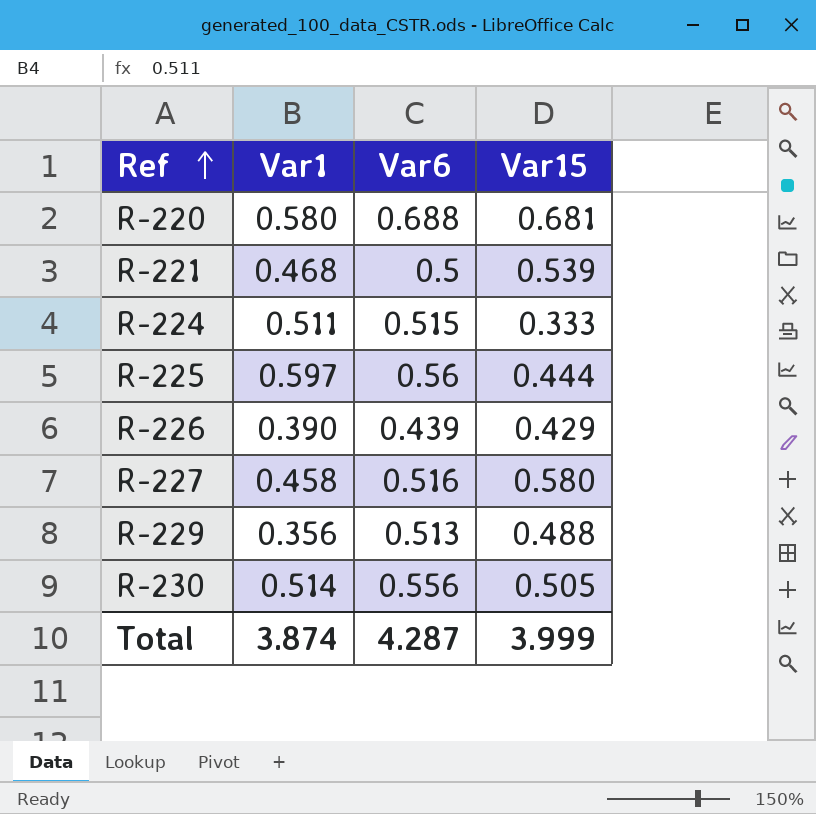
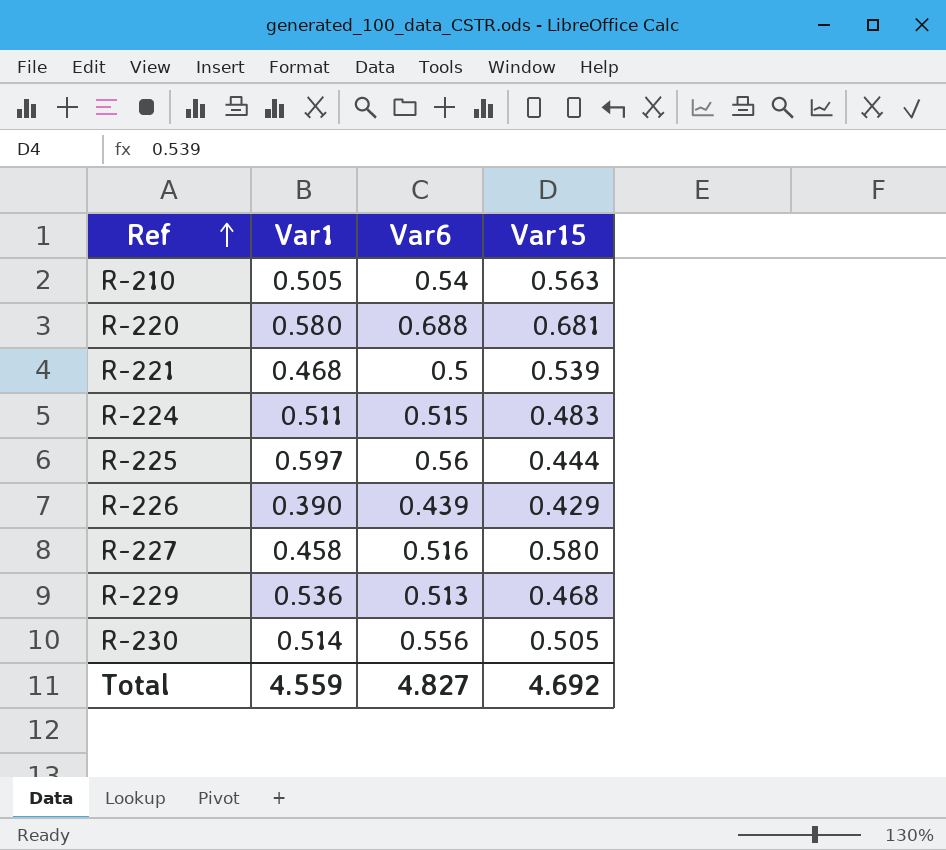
row R-210: none -> 0.505 | 0.54 | 0.563
R-224 | Var15: 0.333 -> 0.483
R-229 | Var1: 0.356 -> 0.536
R-229 | Var15: 0.488 -> 0.468
Total | Var1: 3.874 -> 4.559
Total | Var6: 4.287 -> 4.827
Total | Var15: 3.999 -> 4.692

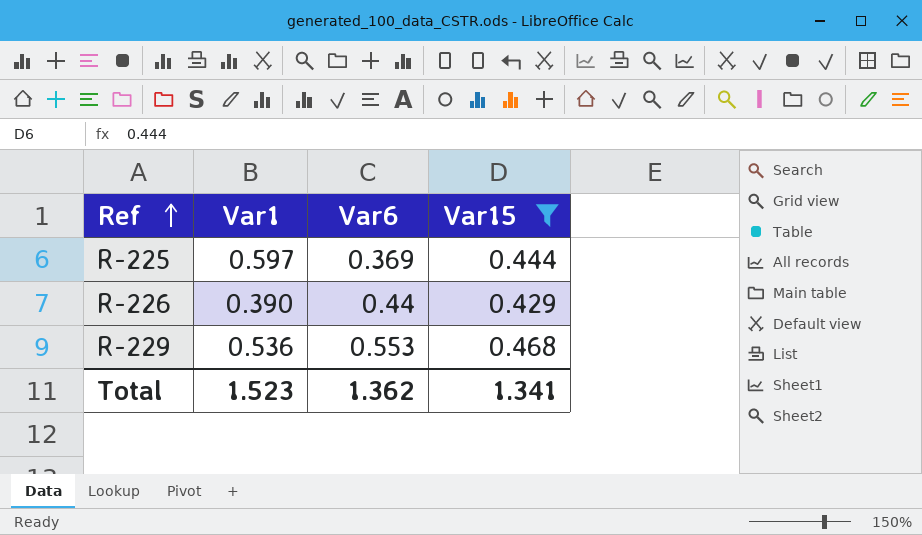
filter: none -> Var15 <= 0.468
R-225 | Var6: 0.56 -> 0.369
R-226 | Var6: 0.439 -> 0.44
R-229 | Var6: 0.513 -> 0.553
Total | Var1: 4.559 -> 1.523
Total | Var6: 4.827 -> 1.362
Total | Var15: 4.692 -> 1.341

